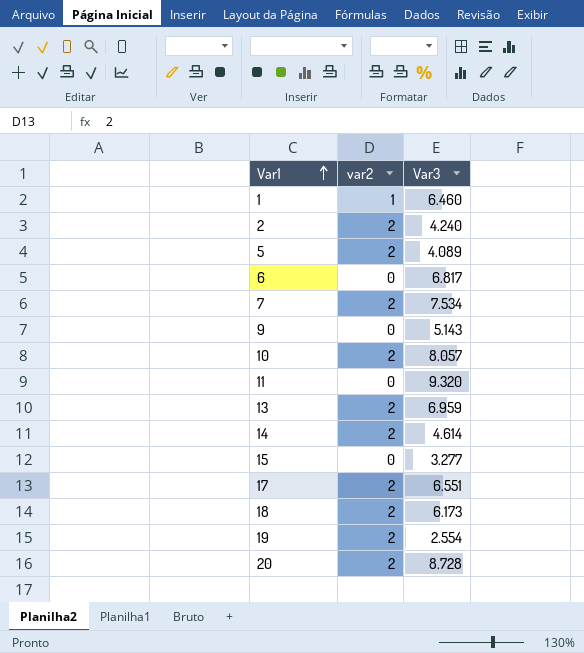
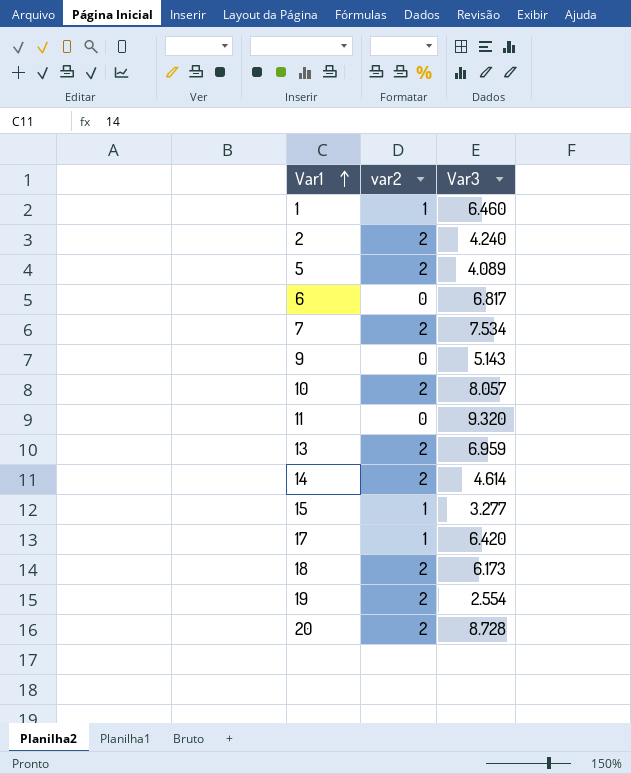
15 | var2: 0 -> 1
17 | var2: 2 -> 1
17 | Var3: 6.551 -> 6.420

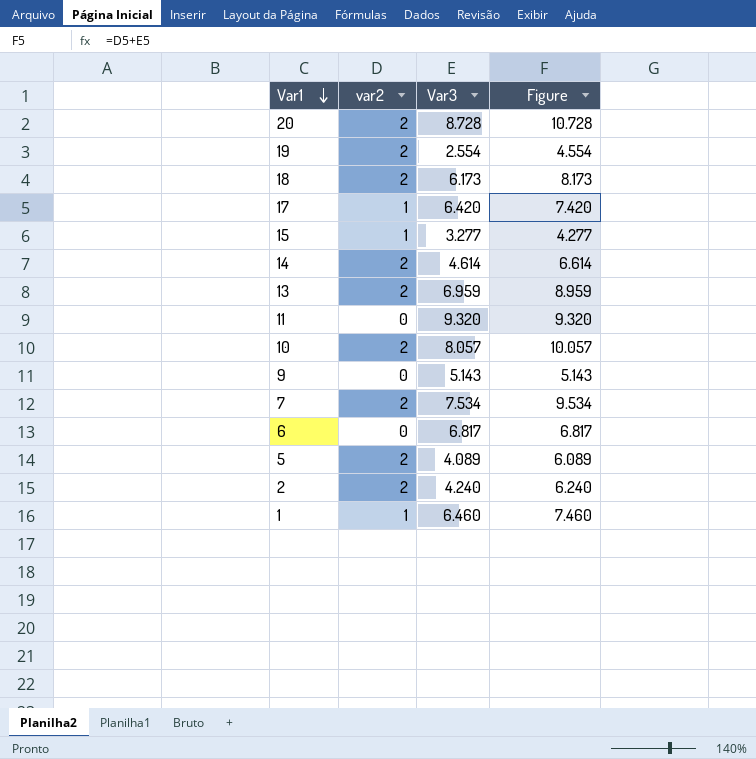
row order: Var1 ascending -> Var1 descending
column Figure | formula: none -> [var2] + [Var3]

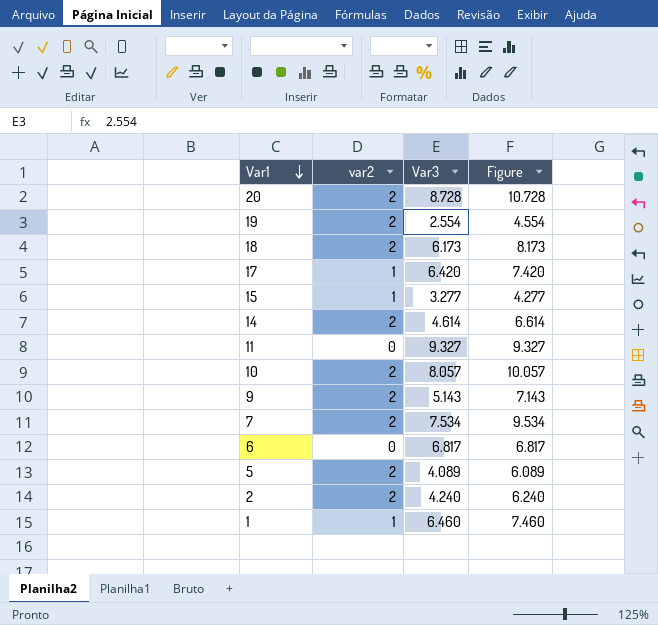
row 13: 2 | 6.959 | 8.959 -> none
11 | Var3: 9.320 -> 9.327
11 | Figure: 9.320 -> 9.327
9 | var2: 0 -> 2
9 | Figure: 5.143 -> 7.143

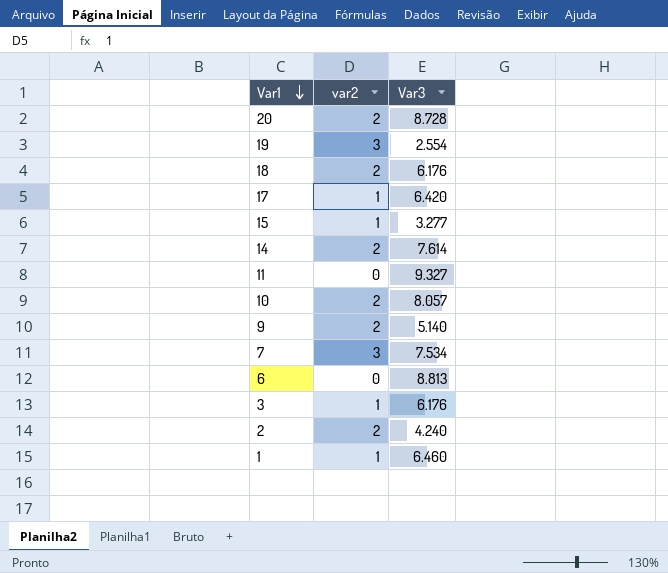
column Figure | formula: [var2] + [Var3] -> none
row 5: 2 | 4.089 | 6.089 -> none
19 | var2: 2 -> 3
18 | Var3: 6.173 -> 6.176
14 | Var3: 4.614 -> 7.614
9 | Var3: 5.143 -> 5.140
7 | var2: 2 -> 3
6 | Var3: 6.817 -> 8.813
row 3: none -> 1 | 6.176

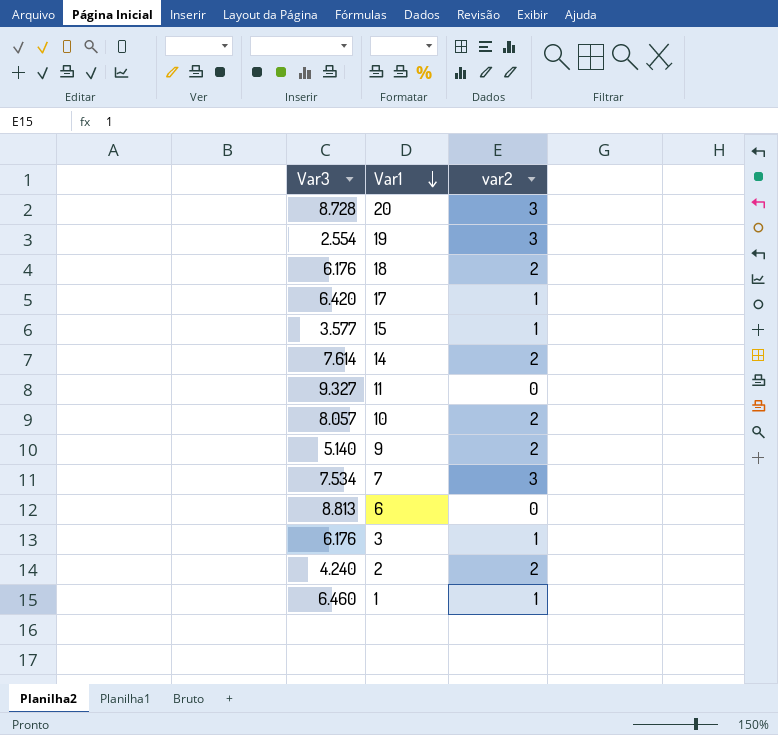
column Var3 | position: 3 -> 1
20 | var2: 2 -> 3
15 | Var3: 3.277 -> 3.577

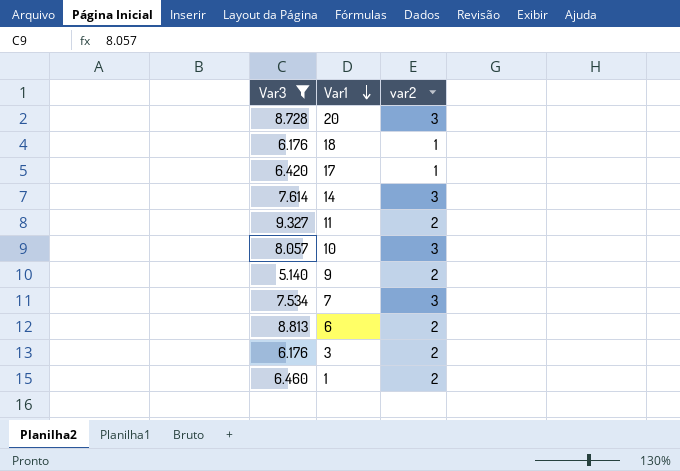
filter: none -> Var3 >= 5.140
18 | var2: 2 -> 1
14 | var2: 2 -> 3
11 | var2: 0 -> 2
10 | var2: 2 -> 3
6 | var2: 0 -> 2
3 | var2: 1 -> 2
1 | var2: 1 -> 2

